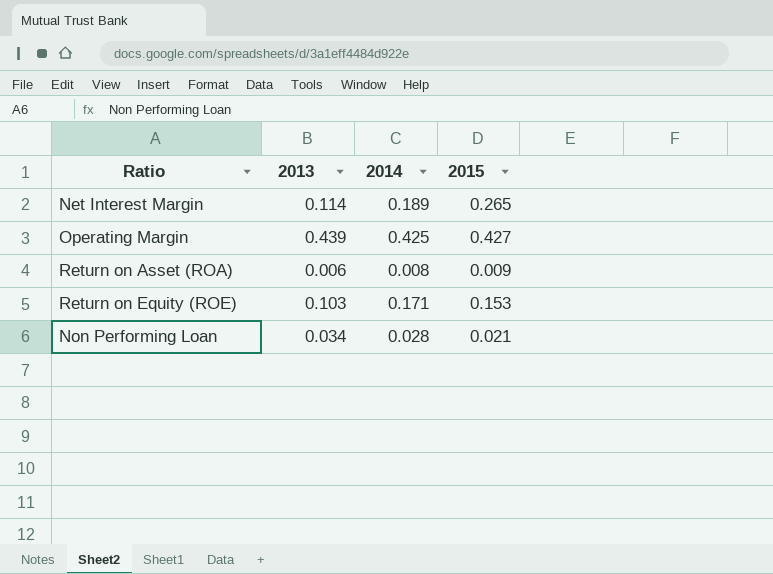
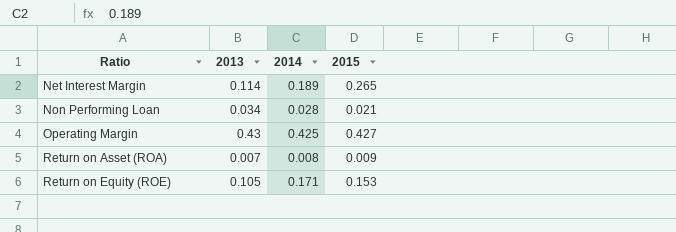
row order: none -> Ratio ascending
Operating Margin | 2013: 0.439 -> 0.43
Return on Asset (ROA) | 2013: 0.006 -> 0.007
Return on Equity (ROE) | 2013: 0.103 -> 0.105

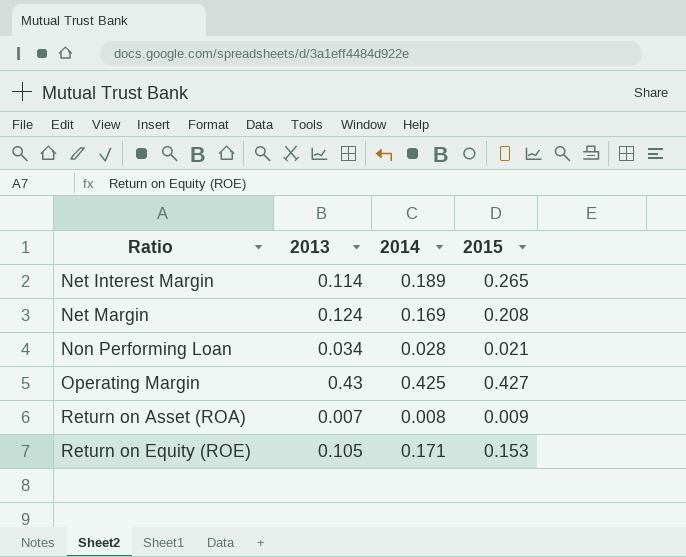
row Net Margin: none -> 0.124 | 0.169 | 0.208

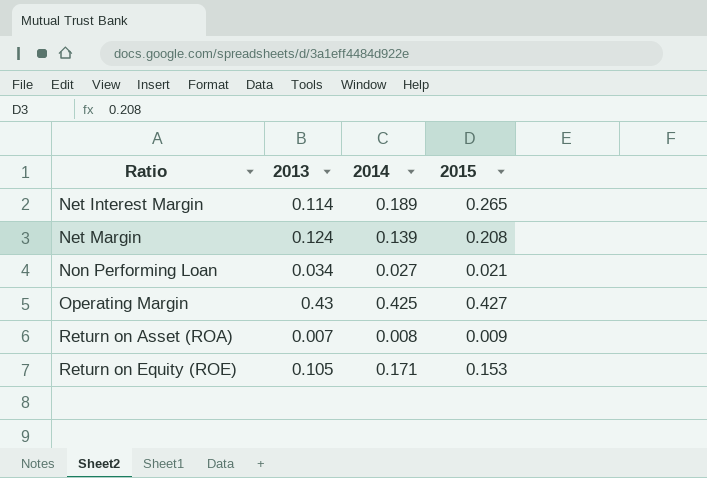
Net Margin | 2014: 0.169 -> 0.139
Non Performing Loan | 2014: 0.028 -> 0.027

